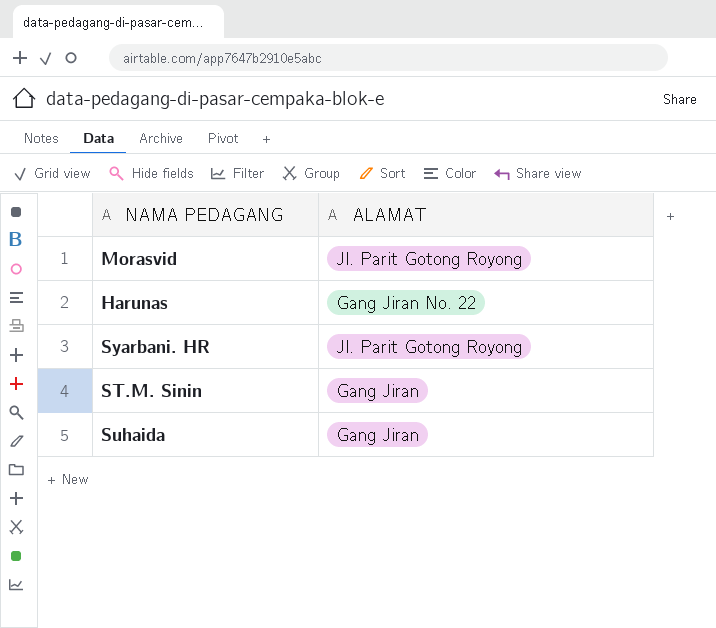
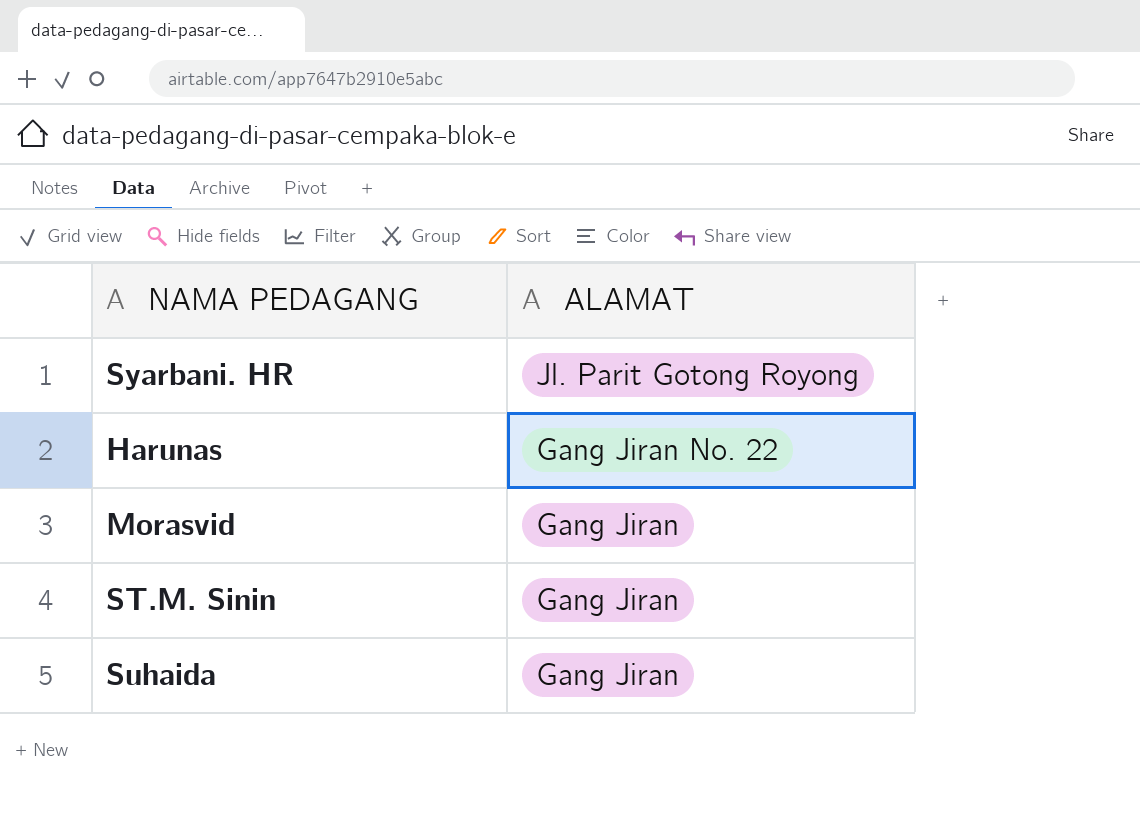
row order: none -> ALAMAT descending
Morasvid | ALAMAT: Jl. Parit Gotong Royong -> Gang Jiran

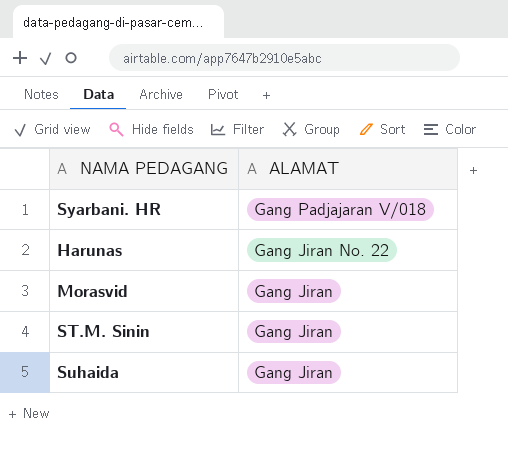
Syarbani. HR | ALAMAT: Jl. Parit Gotong Royong -> Gang Padjajaran V/018

